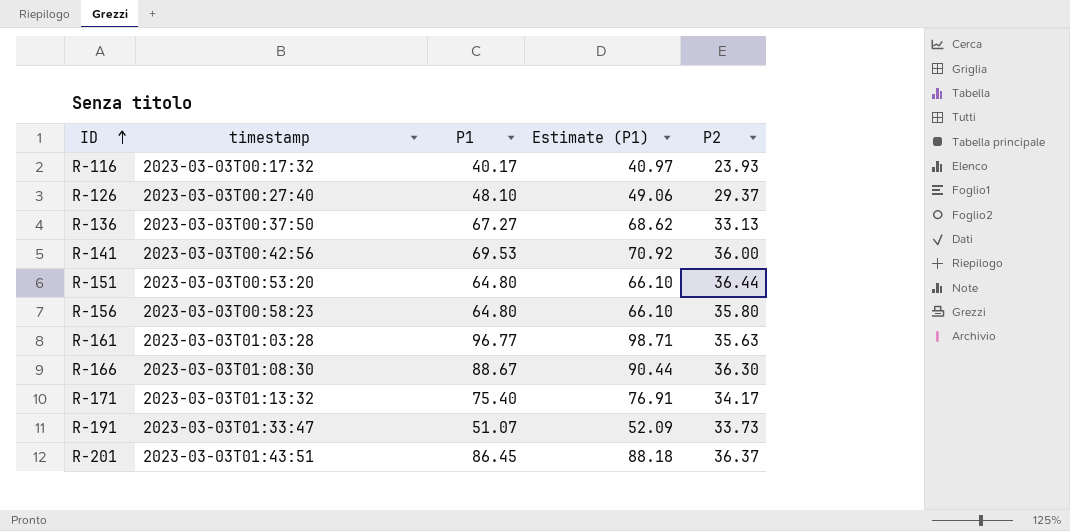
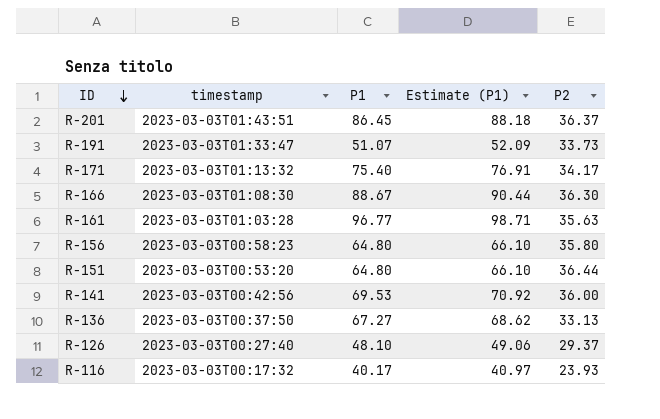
row order: ID ascending -> ID descending

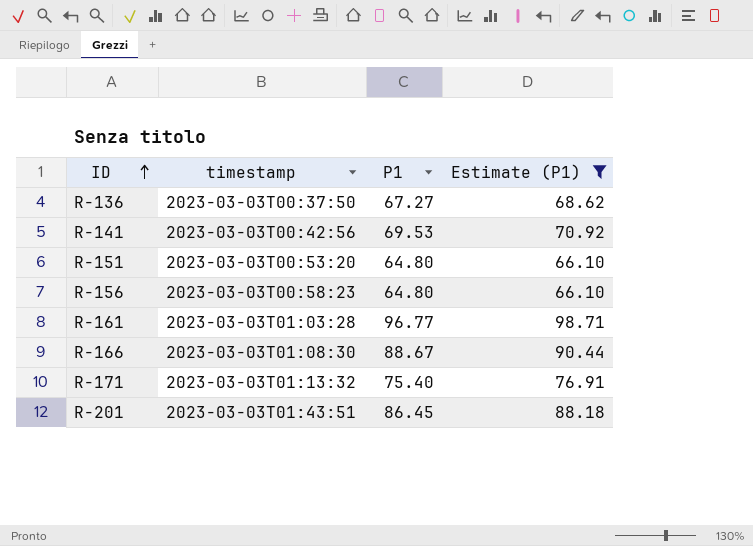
filter: none -> Estimate (P1) >= 66.10
row order: ID descending -> ID ascending
column P2 | position: 5 -> none

